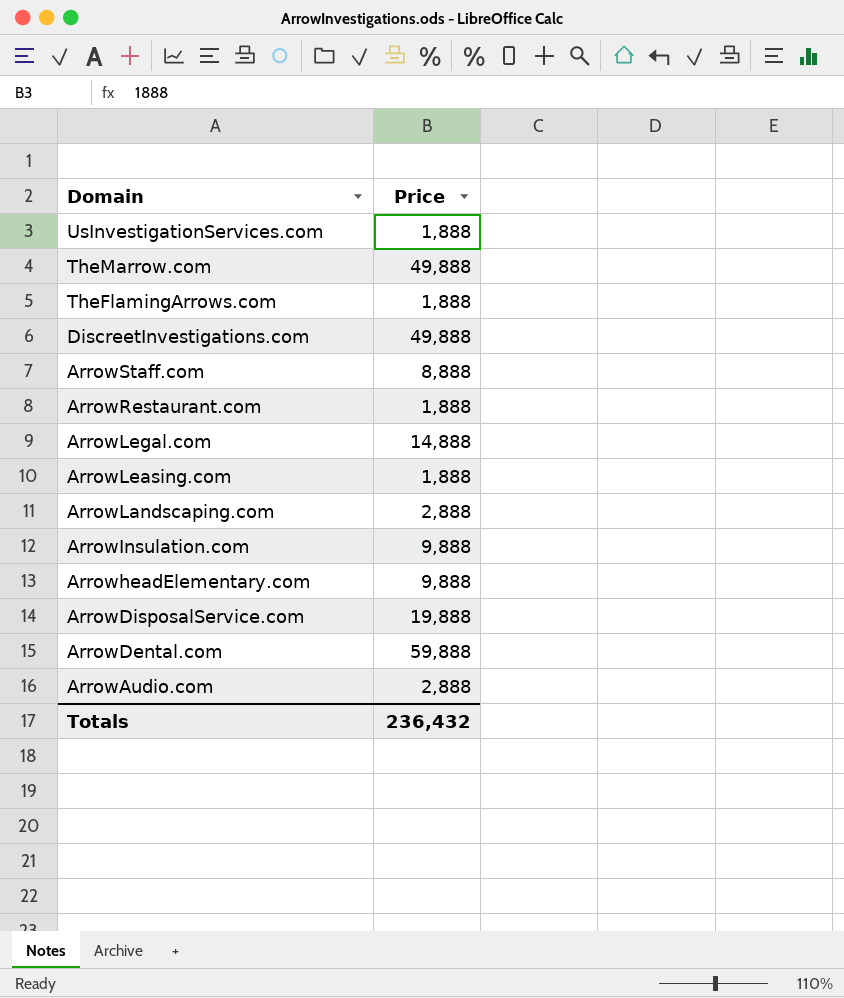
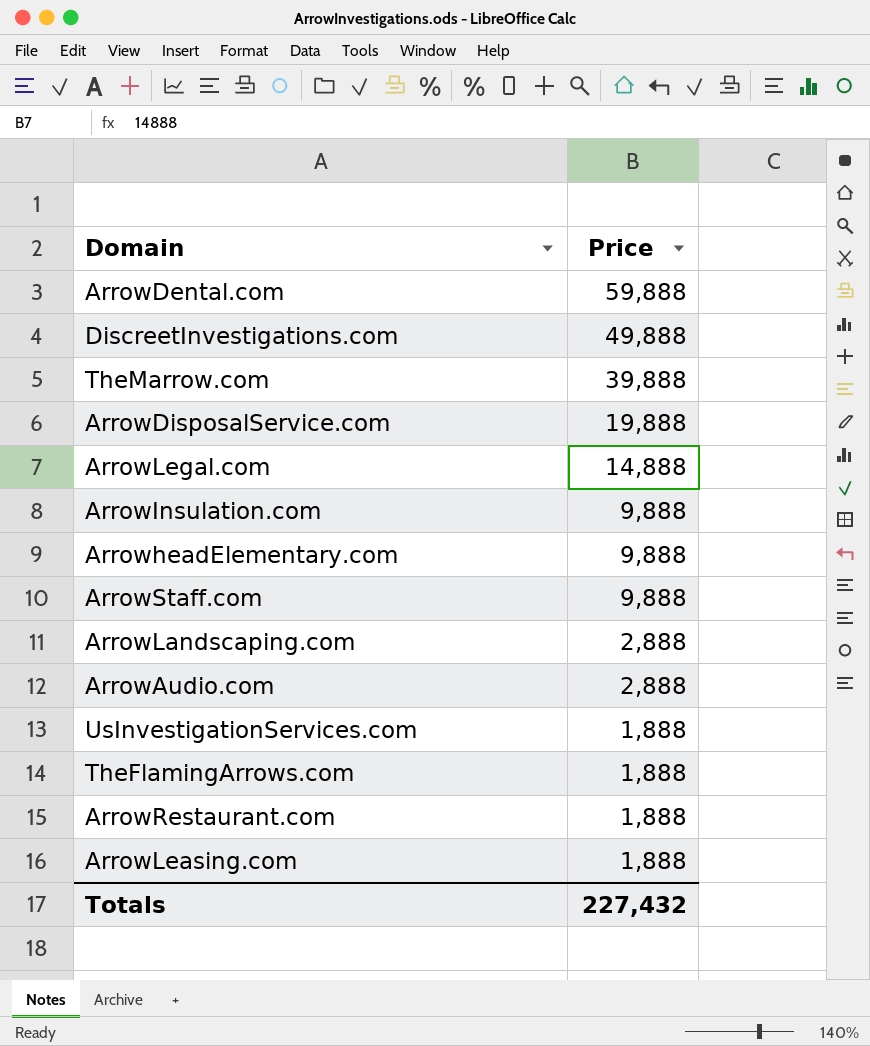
row order: Domain descending -> Price descending
TheMarrow.com | Price: 49,888 -> 39,888
ArrowStaff.com | Price: 8,888 -> 9,888
Totals | Price: 236,432 -> 227,432

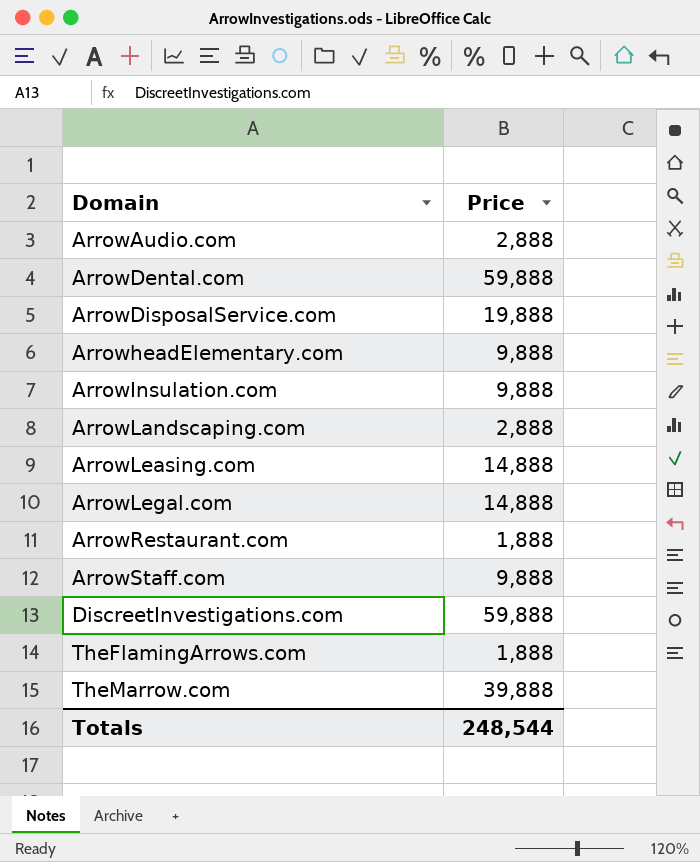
row order: Price descending -> Domain ascending
row UsInvestigationServices.com: 1,888 -> none
ArrowLeasing.com | Price: 1,888 -> 14,888
DiscreetInvestigations.com | Price: 49,888 -> 59,888
Totals | Price: 227,432 -> 248,544

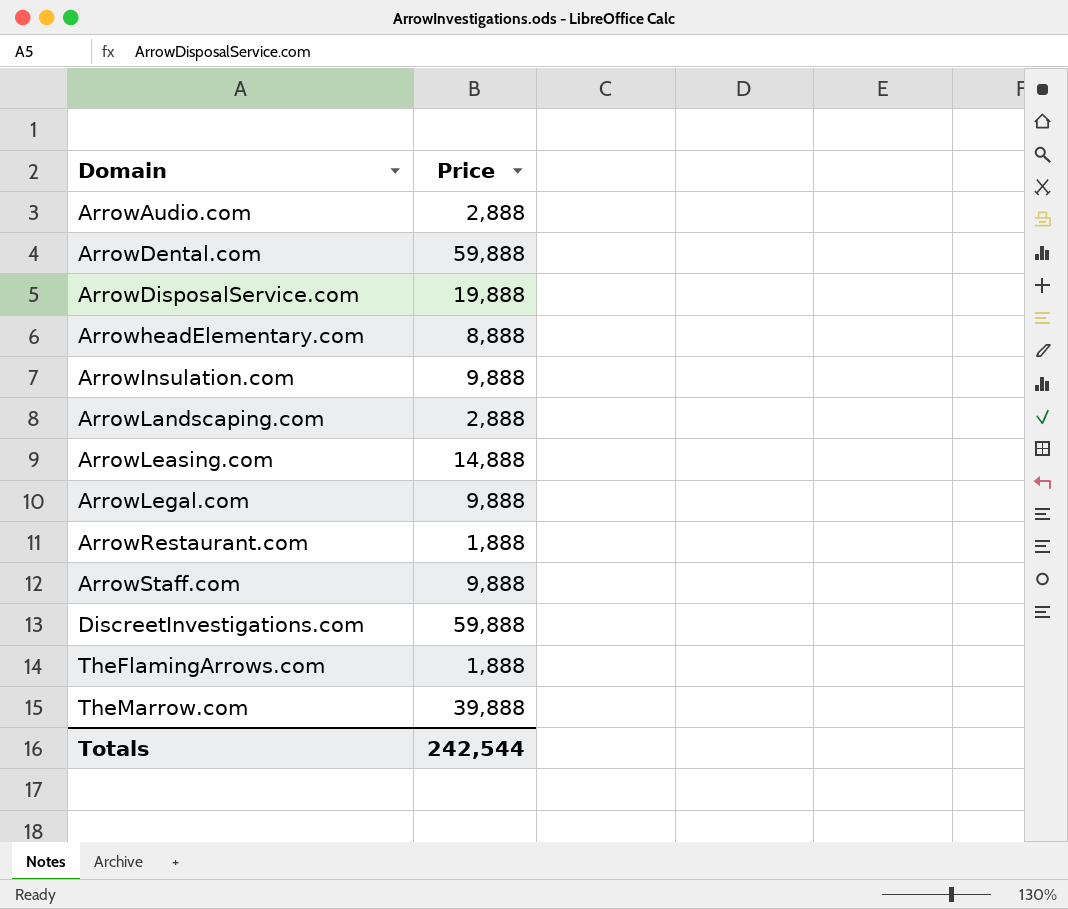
ArrowheadElementary.com | Price: 9,888 -> 8,888
ArrowLegal.com | Price: 14,888 -> 9,888
Totals | Price: 248,544 -> 242,544

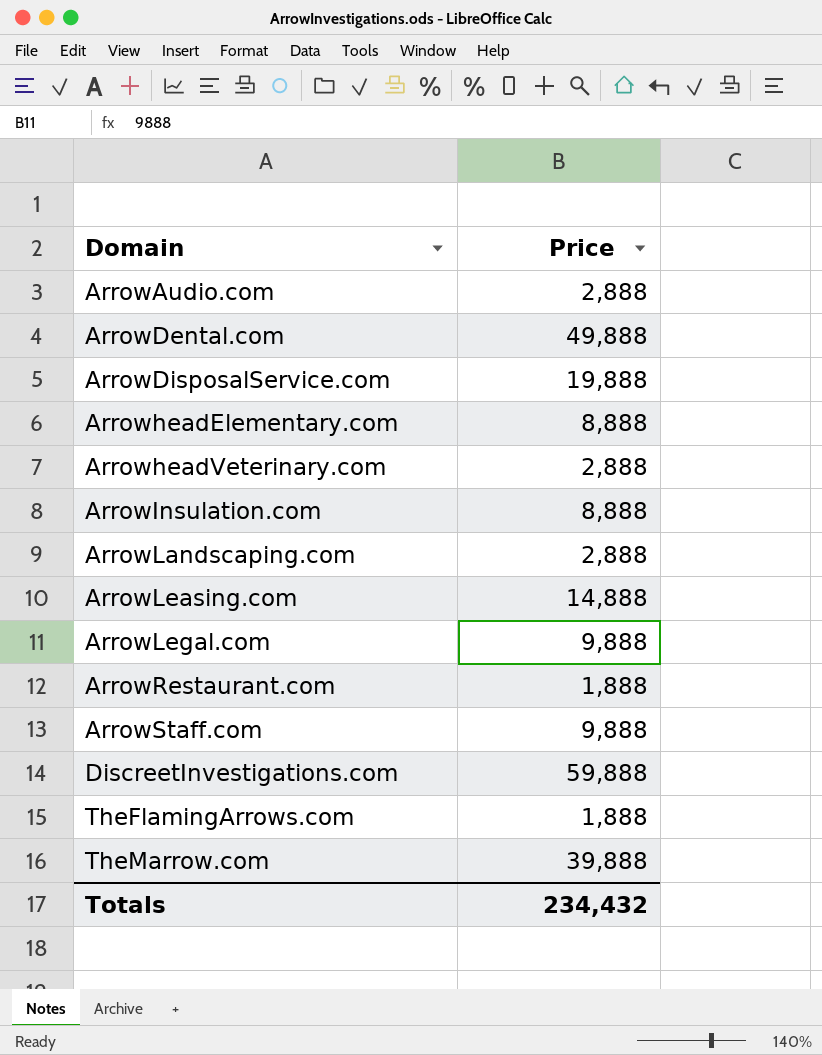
ArrowDental.com | Price: 59,888 -> 49,888
row ArrowheadVeterinary.com: none -> 2,888
ArrowInsulation.com | Price: 9,888 -> 8,888
Totals | Price: 242,544 -> 234,432

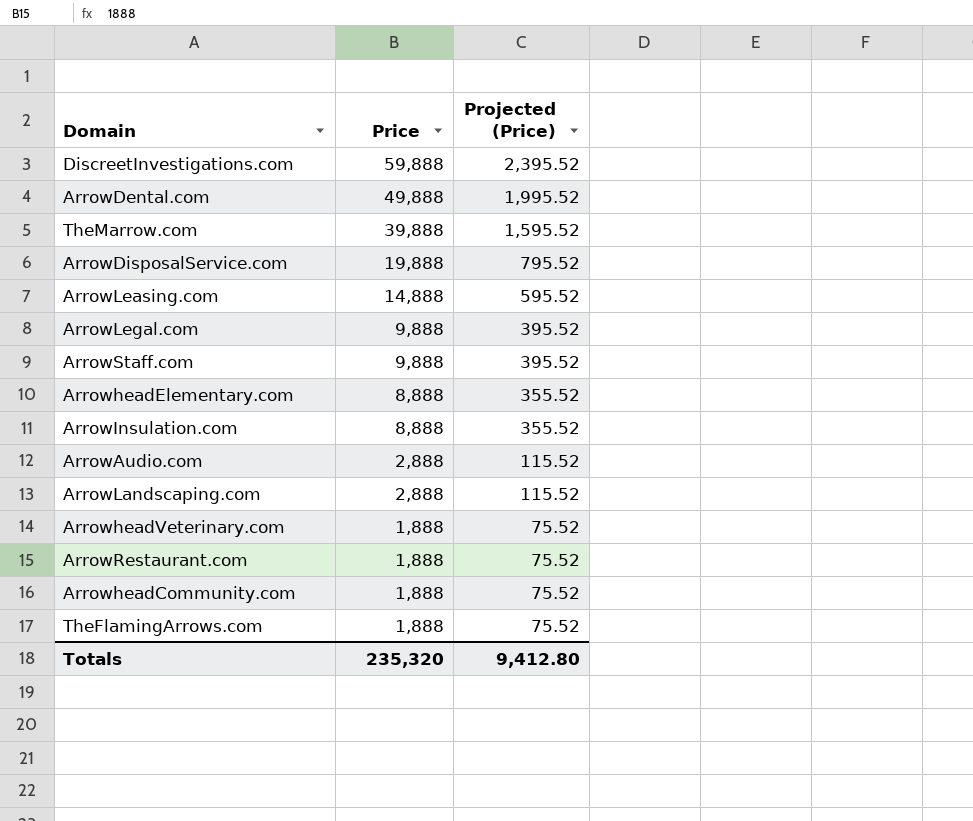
row order: Domain ascending -> Price descending
column Projected (Price) | formula: none -> [Price] * 0.04
ArrowheadVeterinary.com | Price: 2,888 -> 1,888
row ArrowheadCommunity.com: none -> 1,888 | 75.52
Totals | Price: 234,432 -> 235,320

